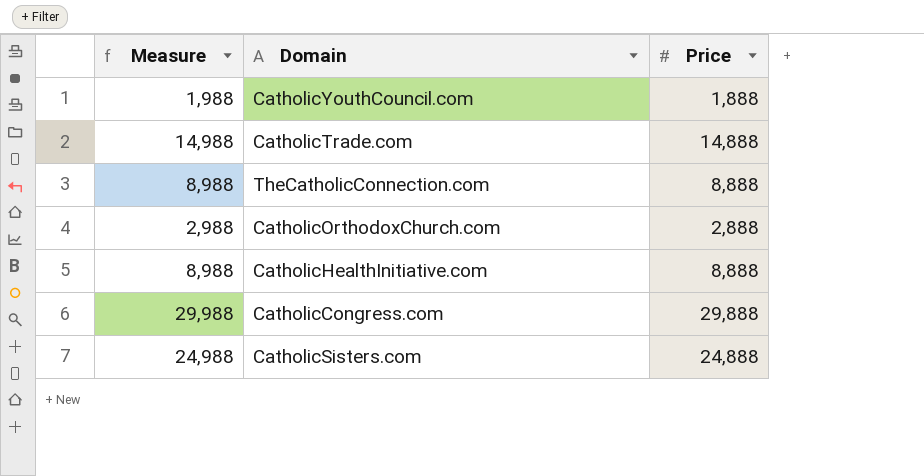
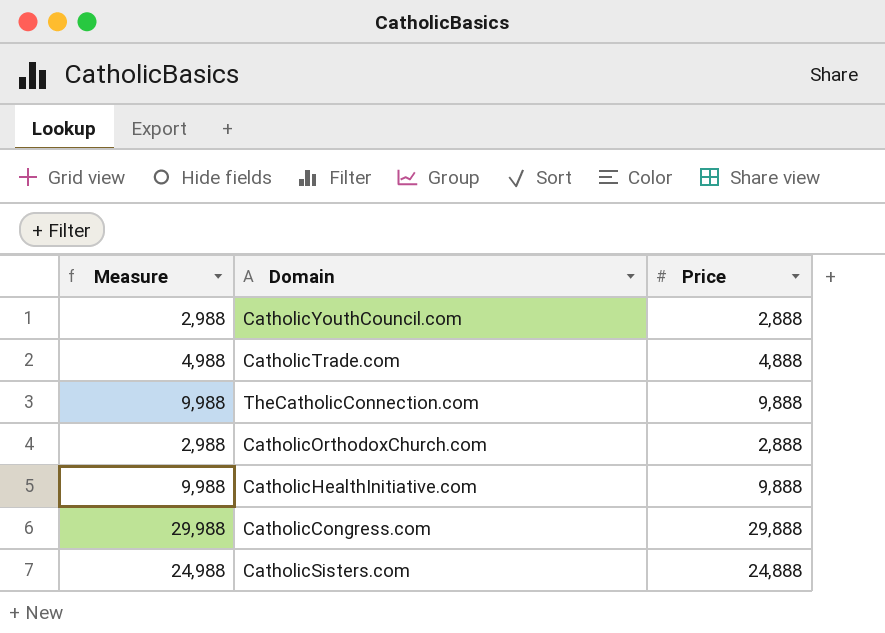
CatholicYouthCouncil.com | Measure: 1,988 -> 2,988
CatholicYouthCouncil.com | Price: 1,888 -> 2,888
CatholicTrade.com | Measure: 14,988 -> 4,988
CatholicTrade.com | Price: 14,888 -> 4,888
TheCatholicConnection.com | Measure: 8,988 -> 9,988
TheCatholicConnection.com | Price: 8,888 -> 9,888
CatholicHealthInitiative.com | Measure: 8,988 -> 9,988
CatholicHealthInitiative.com | Price: 8,888 -> 9,888

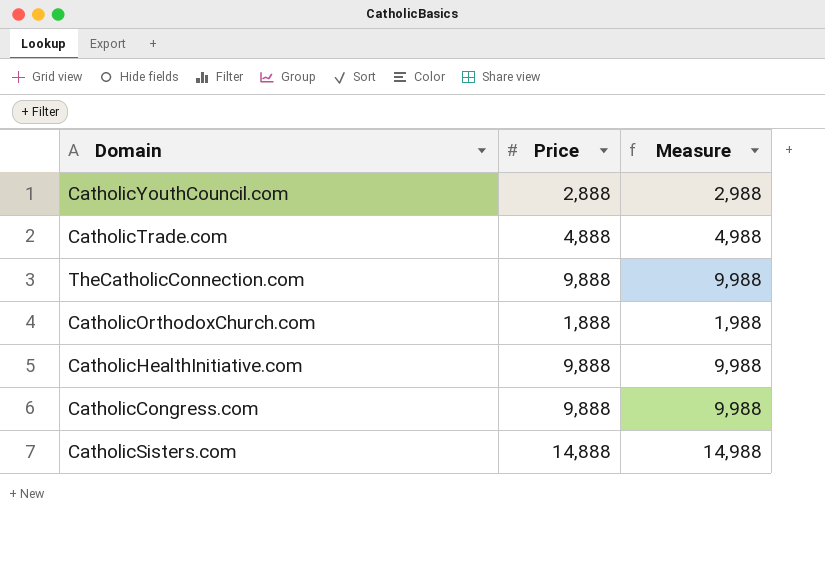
column Measure | position: 1 -> 3
CatholicOrthodoxChurch.com | Price: 2,888 -> 1,888
CatholicOrthodoxChurch.com | Measure: 2,988 -> 1,988
CatholicCongress.com | Price: 29,888 -> 9,888
CatholicCongress.com | Measure: 29,988 -> 9,988
CatholicSisters.com | Price: 24,888 -> 14,888
CatholicSisters.com | Measure: 24,988 -> 14,988

